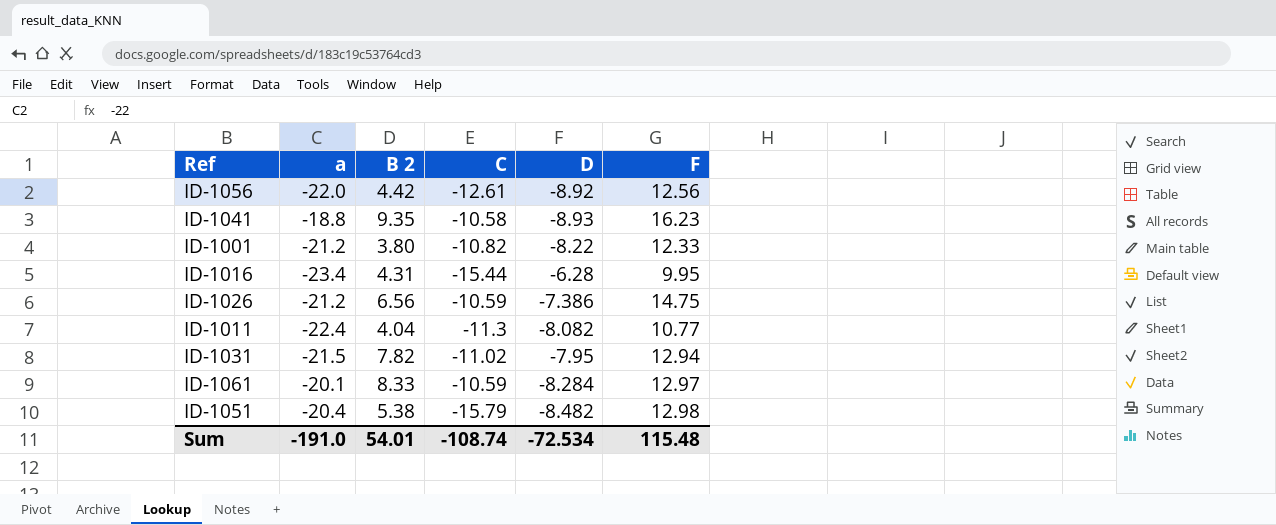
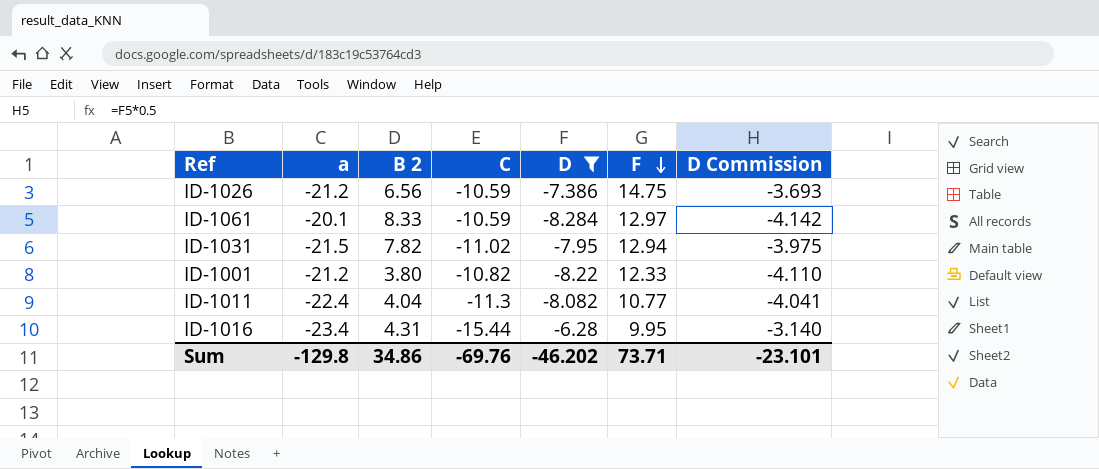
filter: none -> D >= -8.284
row order: none -> F descending
column D Commission | formula: none -> [D] * 0.5
Sum | a: -191.0 -> -129.8
Sum | B 2: 54.01 -> 34.86
Sum | C: -108.74 -> -69.76
Sum | D: -72.534 -> -46.202
Sum | F: 115.48 -> 73.71

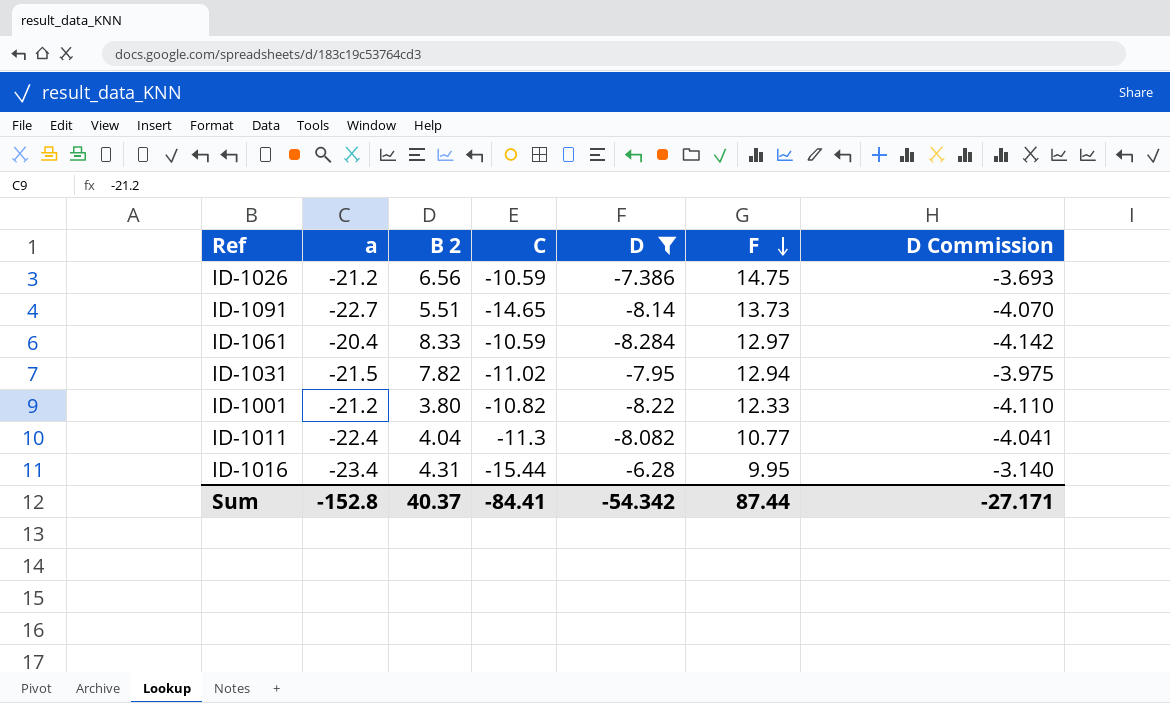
row ID-1091: none -> -22.7 | 5.51 | -14.65 | -8.14 | 13.73 | -4.070
ID-1061 | a: -20.1 -> -20.4
Sum | a: -129.8 -> -152.8
Sum | B 2: 34.86 -> 40.37
Sum | C: -69.76 -> -84.41
Sum | D: -46.202 -> -54.342
Sum | F: 73.71 -> 87.44
Sum | D Commission: -23.101 -> -27.171

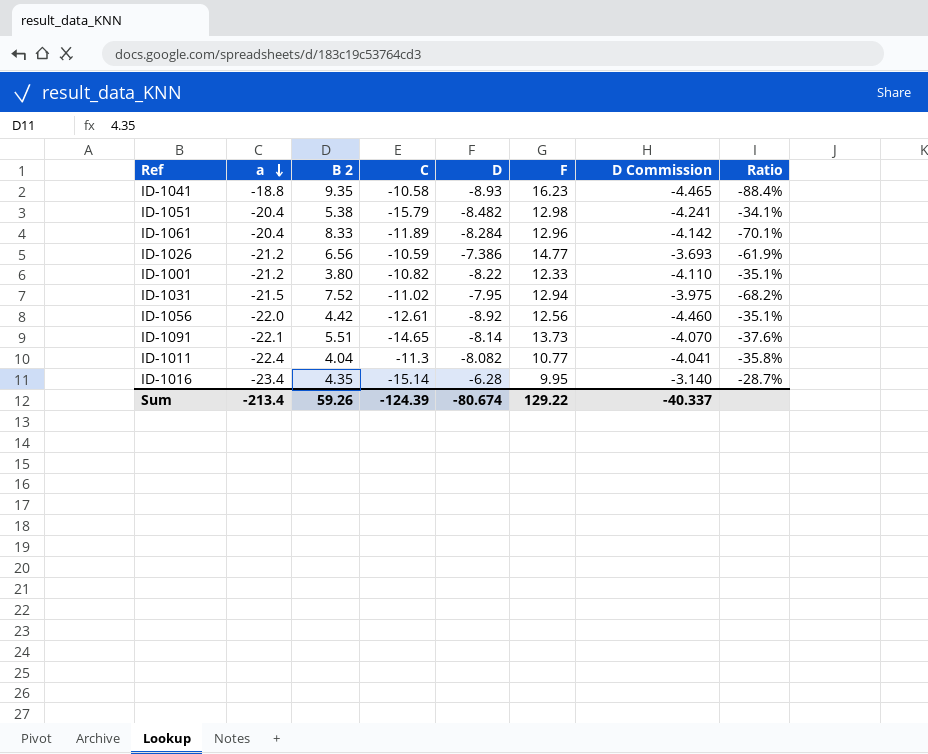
filter: D >= -8.284 -> none
row order: F descending -> a descending
column Ratio | formula: none -> [B 2] / [C]
ID-1061 | C: -10.59 -> -11.89
ID-1061 | F: 12.97 -> 12.96
ID-1026 | F: 14.75 -> 14.77
ID-1031 | B 2: 7.82 -> 7.52
ID-1091 | a: -22.7 -> -22.1
ID-1016 | B 2: 4.31 -> 4.35
ID-1016 | C: -15.44 -> -15.14
Sum | a: -152.8 -> -213.4
Sum | B 2: 40.37 -> 59.26
Sum | C: -84.41 -> -124.39
Sum | D: -54.342 -> -80.674
Sum | F: 87.44 -> 129.22
Sum | D Commission: -27.171 -> -40.337

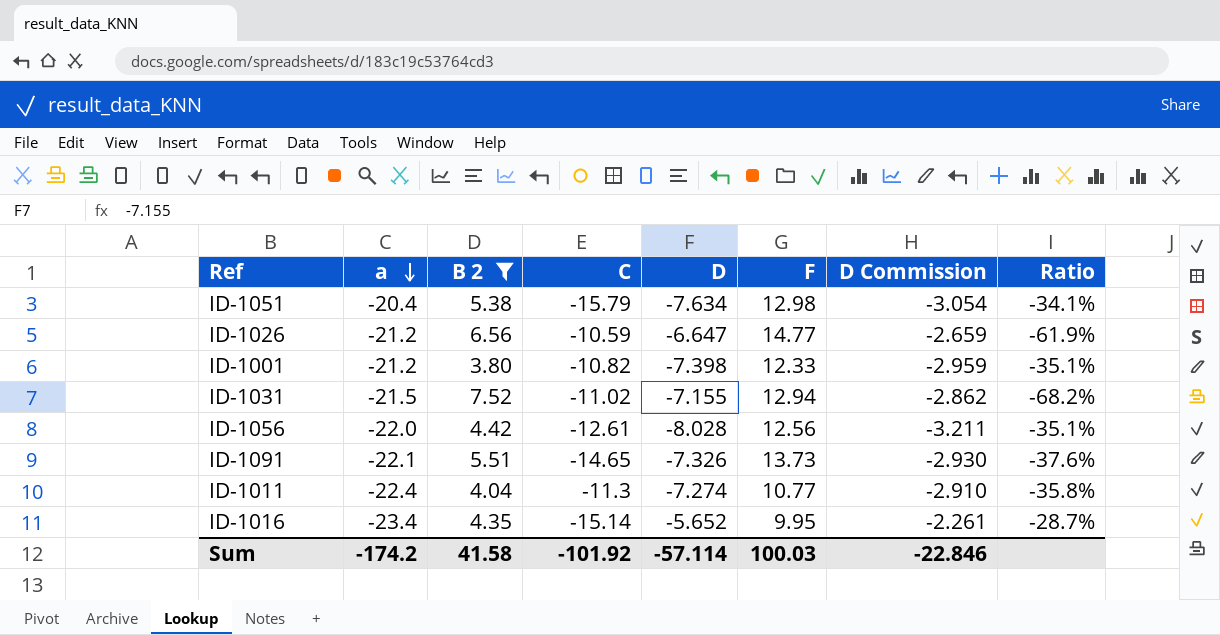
filter: none -> B 2 <= 7.52
column D Commission | formula: [D] * 0.5 -> [D] * 0.4
ID-1051 | D: -8.482 -> -7.634
ID-1026 | D: -7.386 -> -6.647
ID-1001 | D: -8.22 -> -7.398
ID-1031 | D: -7.95 -> -7.155
ID-1056 | D: -8.92 -> -8.028
ID-1091 | D: -8.14 -> -7.326
ID-1011 | D: -8.082 -> -7.274
ID-1016 | D: -6.28 -> -5.652
Sum | a: -213.4 -> -174.2
Sum | B 2: 59.26 -> 41.58
Sum | C: -124.39 -> -101.92
Sum | D: -80.674 -> -57.114
Sum | F: 129.22 -> 100.03
Sum | D Commission: -40.337 -> -22.846

